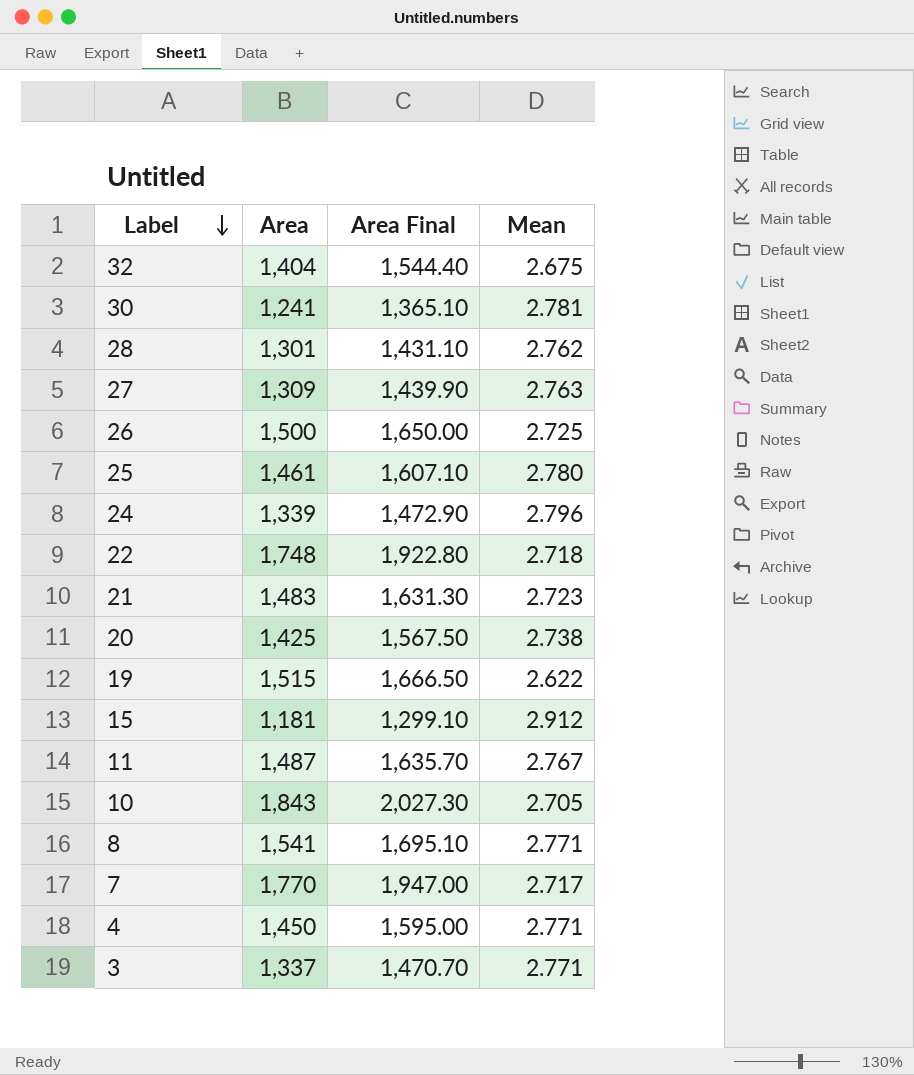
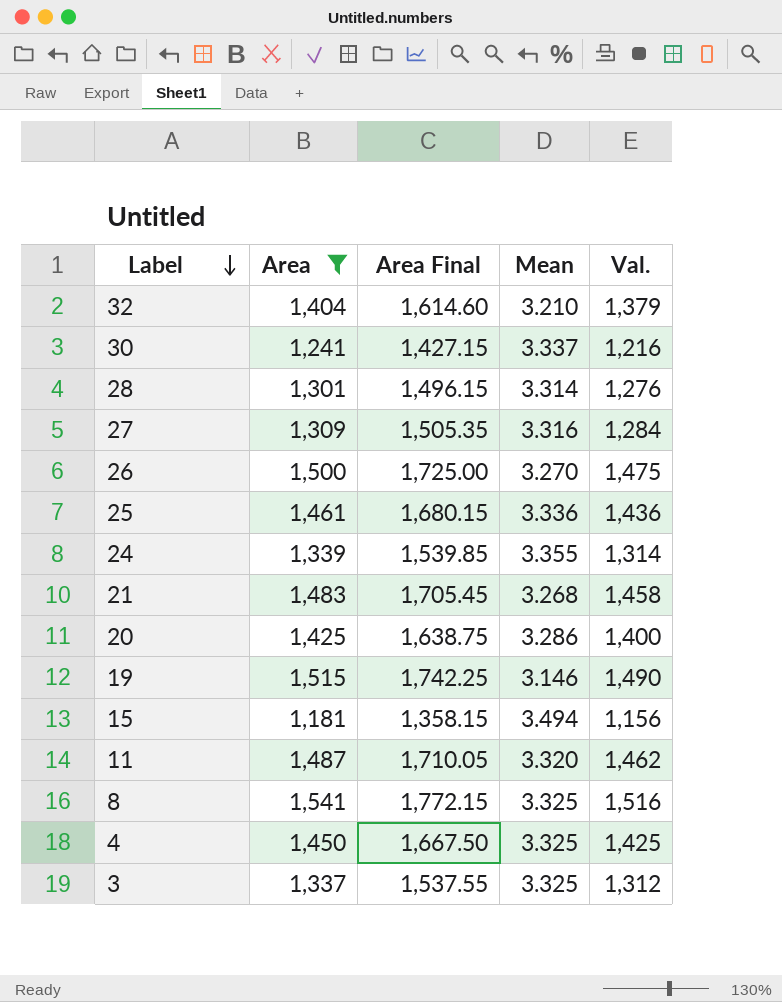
filter: none -> Area <= 1,541
column Area Final | formula: [Area] * 1.1 -> [Area] * 1.15
column Val. | formula: none -> [Area] - 25
32 | Mean: 2.675 -> 3.210
30 | Mean: 2.781 -> 3.337
28 | Mean: 2.762 -> 3.314
27 | Mean: 2.763 -> 3.316
26 | Mean: 2.725 -> 3.270
25 | Mean: 2.780 -> 3.336
24 | Mean: 2.796 -> 3.355
21 | Mean: 2.723 -> 3.268
20 | Mean: 2.738 -> 3.286
19 | Mean: 2.622 -> 3.146
15 | Mean: 2.912 -> 3.494
11 | Mean: 2.767 -> 3.320
8 | Mean: 2.771 -> 3.325
4 | Mean: 2.771 -> 3.325
3 | Mean: 2.771 -> 3.325

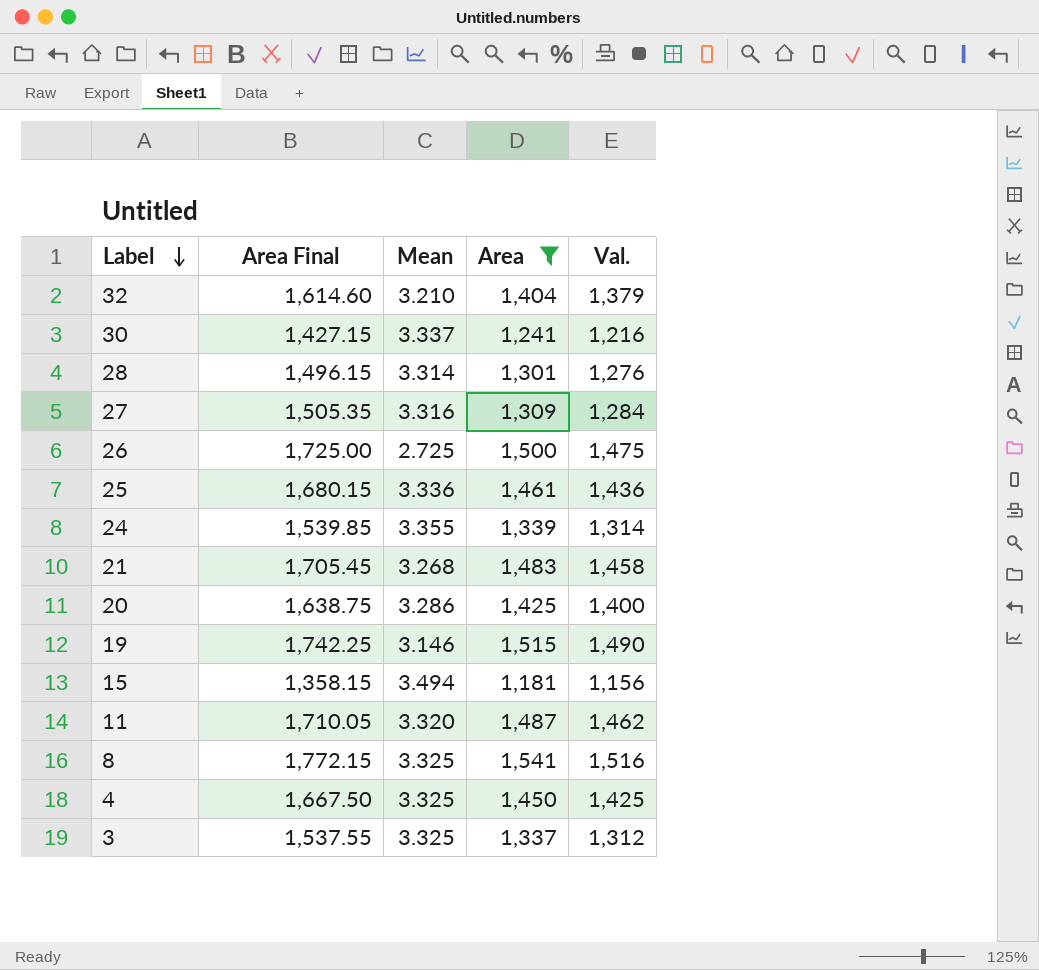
column Area | position: 2 -> 4
26 | Mean: 3.270 -> 2.725

